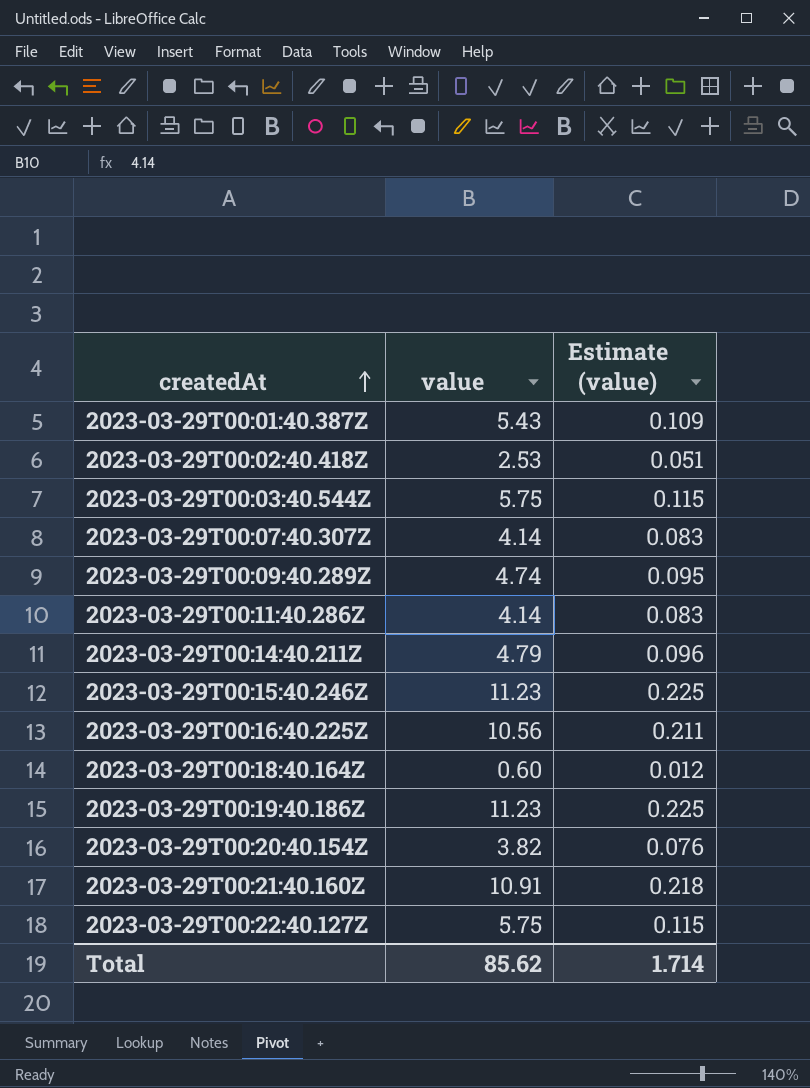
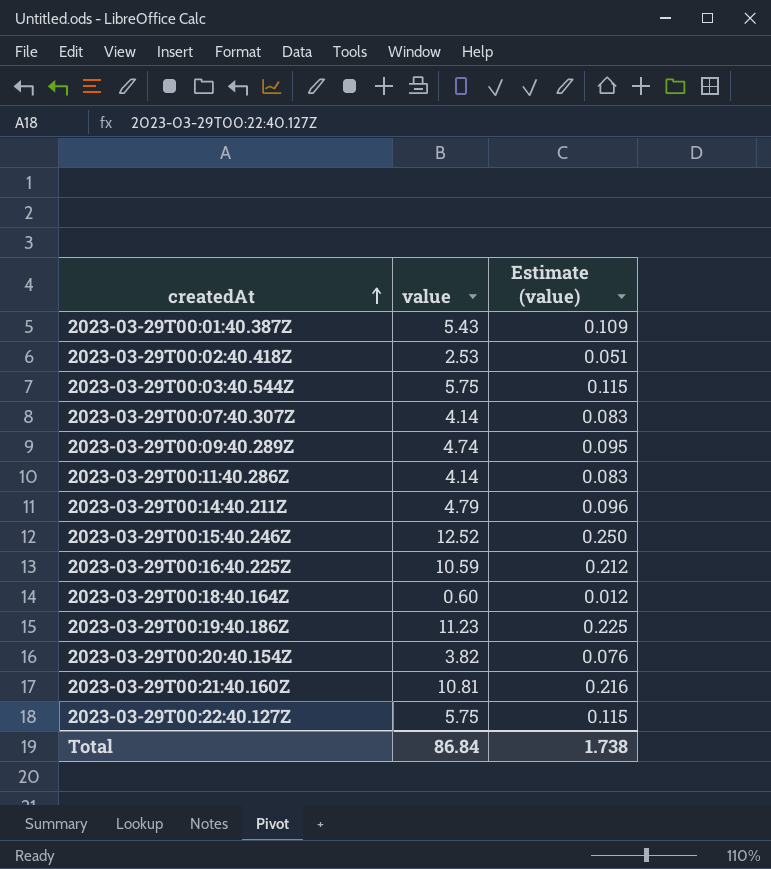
2023-03-29T00:15:40.246Z | value: 11.23 -> 12.52
2023-03-29T00:15:40.246Z | Estimate (value): 0.225 -> 0.250
2023-03-29T00:16:40.225Z | value: 10.56 -> 10.59
2023-03-29T00:16:40.225Z | Estimate (value): 0.211 -> 0.212
2023-03-29T00:21:40.160Z | value: 10.91 -> 10.81
2023-03-29T00:21:40.160Z | Estimate (value): 0.218 -> 0.216
Total | value: 85.62 -> 86.84
Total | Estimate (value): 1.714 -> 1.738

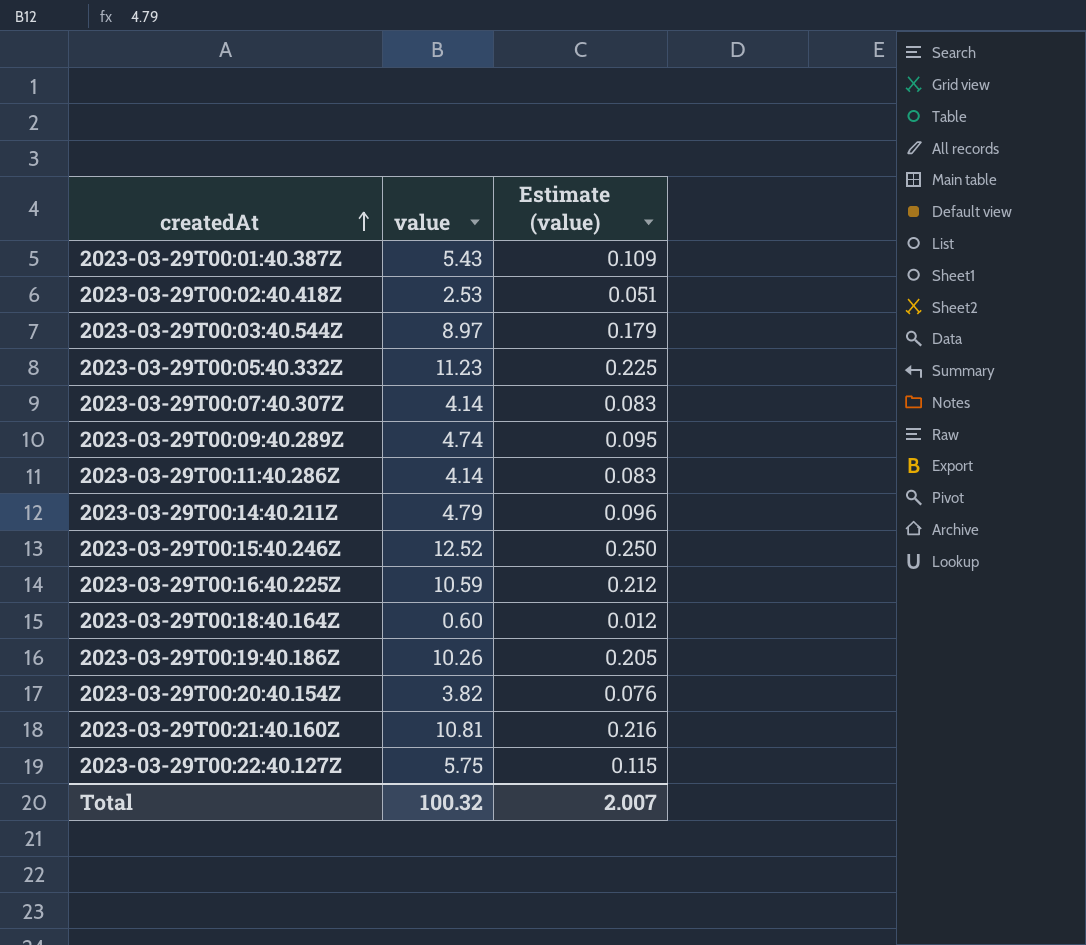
2023-03-29T00:03:40.544Z | value: 5.75 -> 8.97
2023-03-29T00:03:40.544Z | Estimate (value): 0.115 -> 0.179
row 2023-03-29T00:05:40.332Z: none -> 11.23 | 0.225
2023-03-29T00:19:40.186Z | value: 11.23 -> 10.26
2023-03-29T00:19:40.186Z | Estimate (value): 0.225 -> 0.205
Total | value: 86.84 -> 100.32
Total | Estimate (value): 1.738 -> 2.007

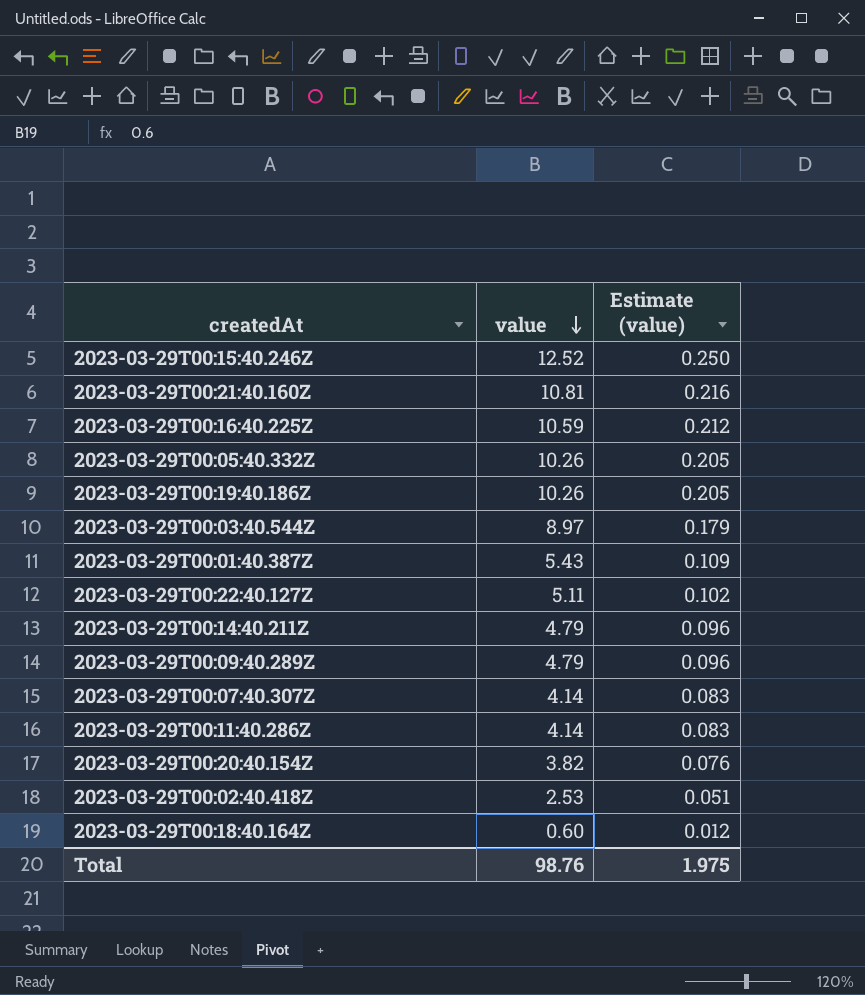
row order: createdAt ascending -> value descending
2023-03-29T00:05:40.332Z | value: 11.23 -> 10.26
2023-03-29T00:05:40.332Z | Estimate (value): 0.225 -> 0.205
2023-03-29T00:22:40.127Z | value: 5.75 -> 5.11
2023-03-29T00:22:40.127Z | Estimate (value): 0.115 -> 0.102
2023-03-29T00:09:40.289Z | value: 4.74 -> 4.79
2023-03-29T00:09:40.289Z | Estimate (value): 0.095 -> 0.096
Total | value: 100.32 -> 98.76
Total | Estimate (value): 2.007 -> 1.975

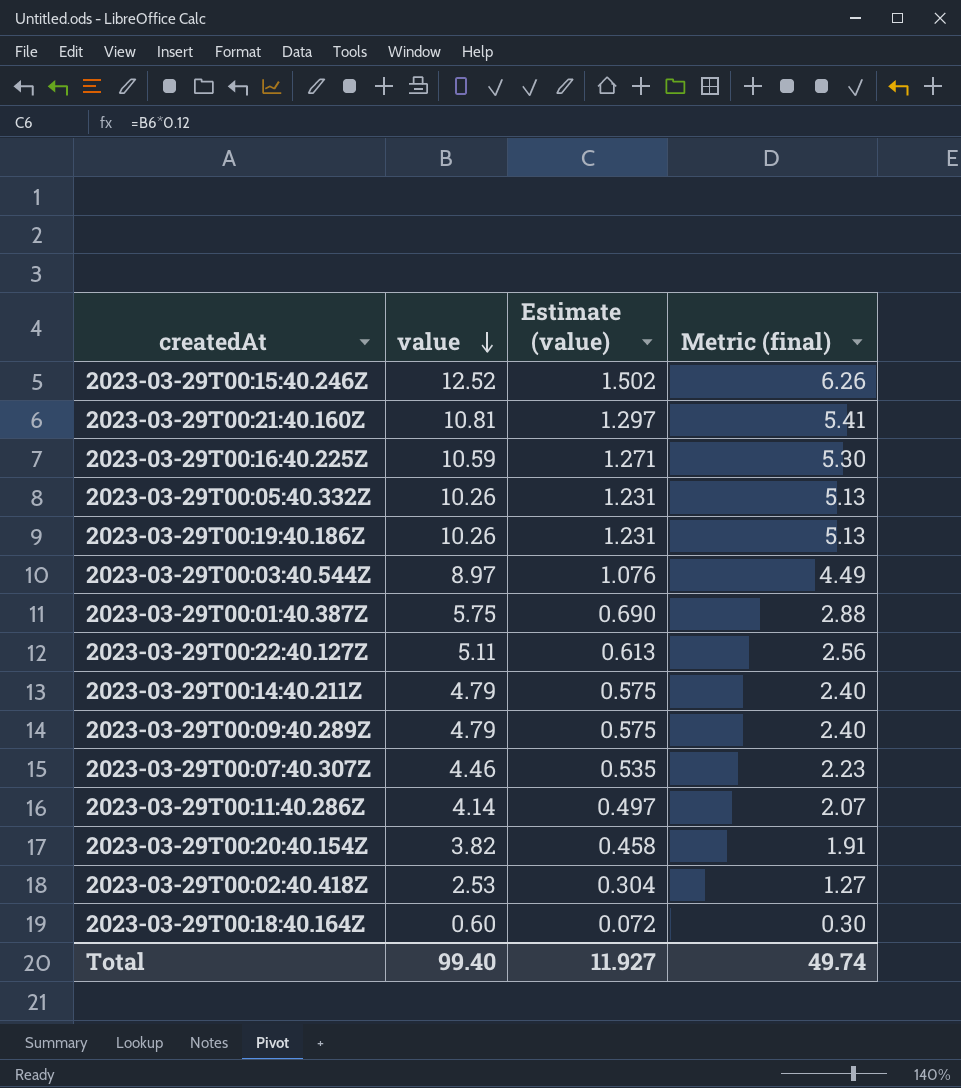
column Estimate (value) | formula: [value] * 0.02 -> [value] * 0.12
column Metric (final) | formula: none -> [value] * 0.5
2023-03-29T00:01:40.387Z | value: 5.43 -> 5.75
2023-03-29T00:07:40.307Z | value: 4.14 -> 4.46
Total | value: 98.76 -> 99.40
Total | Estimate (value): 1.975 -> 11.927

